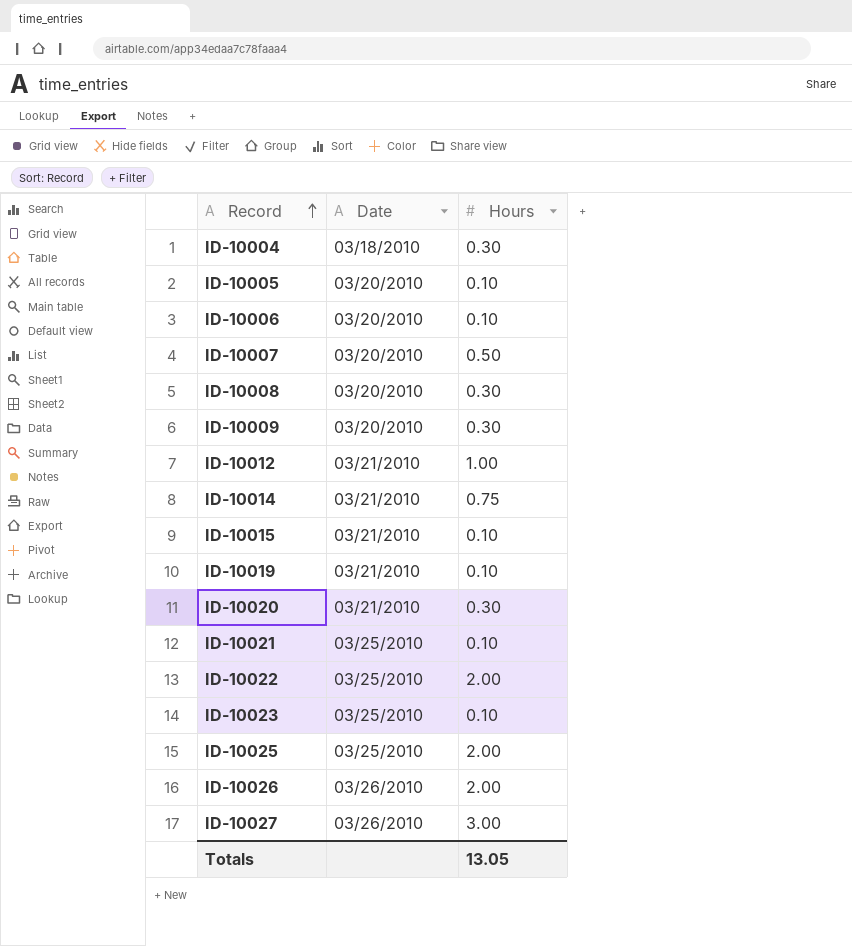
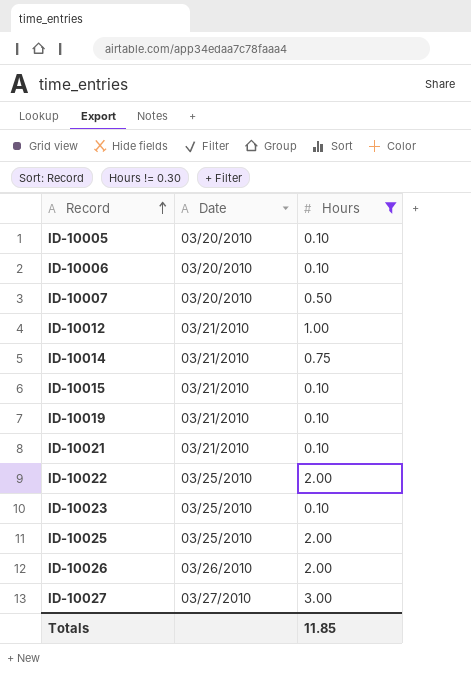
filter: none -> Hours != 0.30
ID-10021 | Date: 03/25/2010 -> 03/21/2010
ID-10027 | Date: 03/26/2010 -> 03/27/2010
Totals | Hours: 13.05 -> 11.85

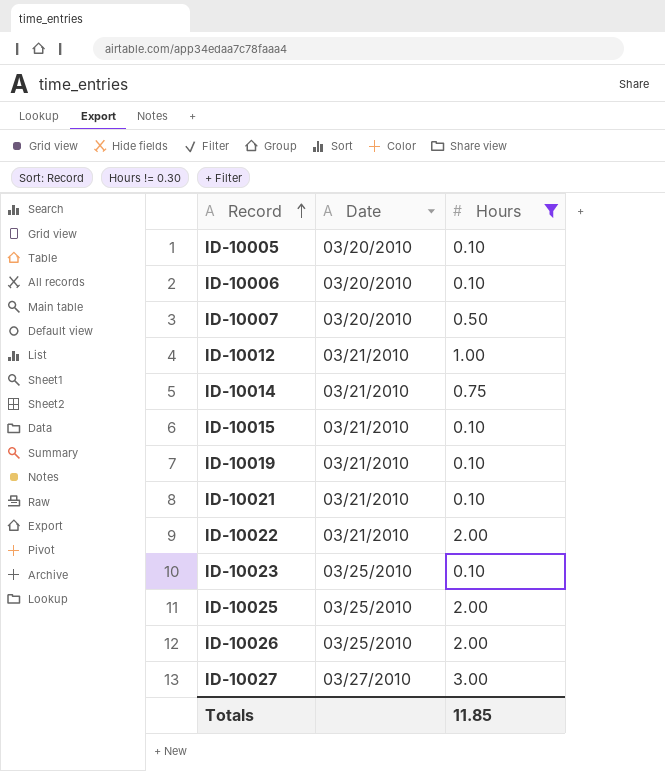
ID-10022 | Date: 03/25/2010 -> 03/21/2010
ID-10026 | Date: 03/26/2010 -> 03/25/2010

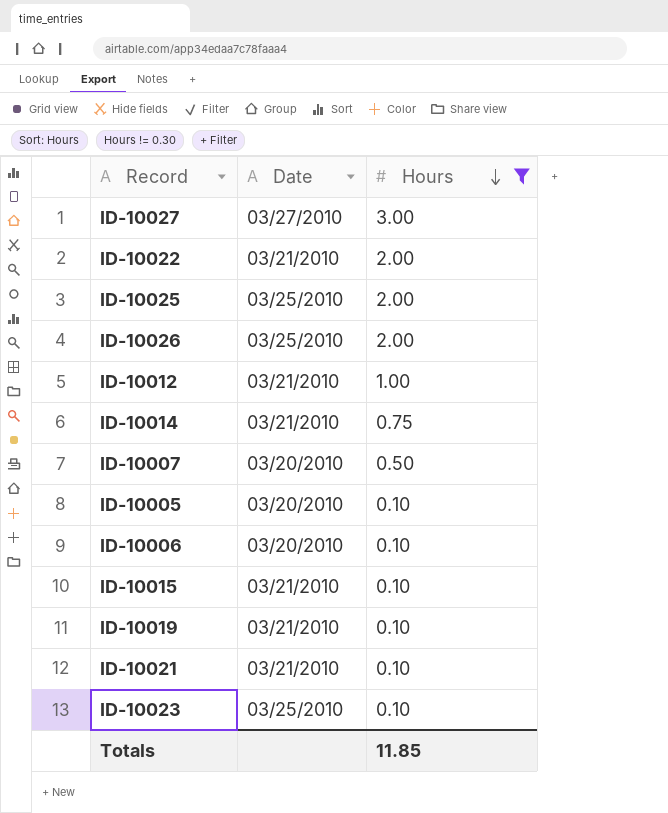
row order: Record ascending -> Hours descending

